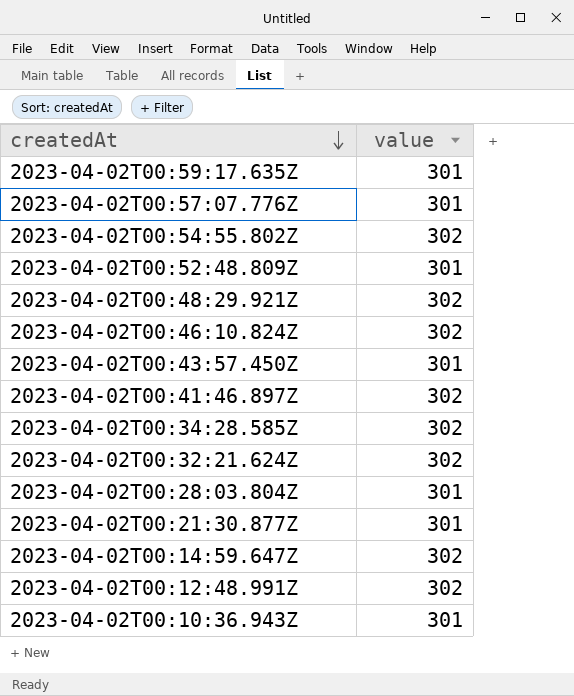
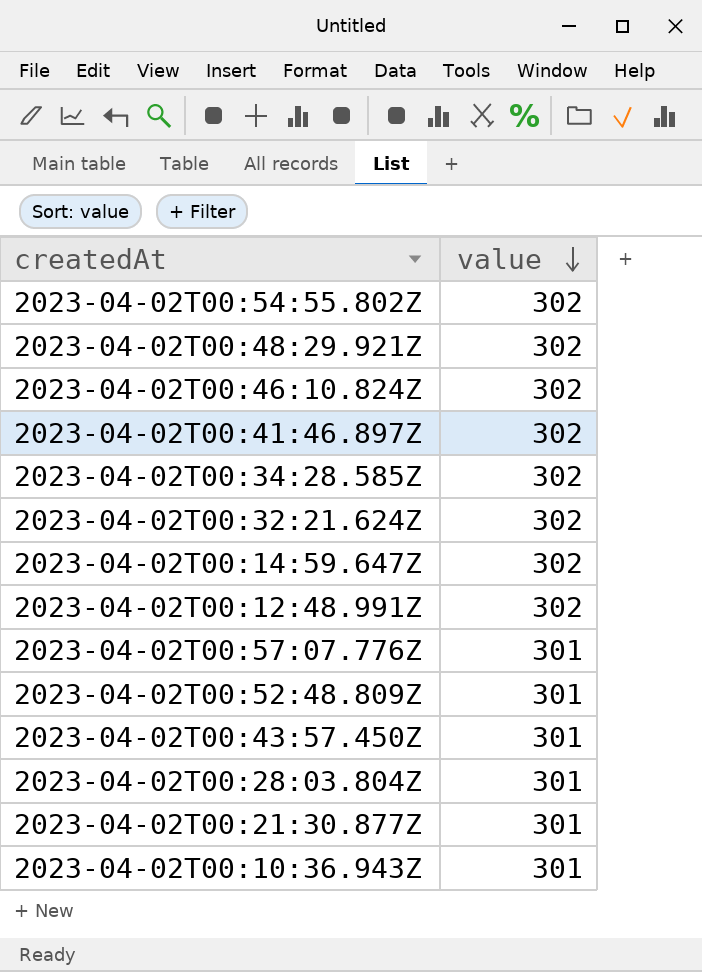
row order: createdAt descending -> value descending
row 2023-04-02T00:59:17.635Z: 301 -> none

